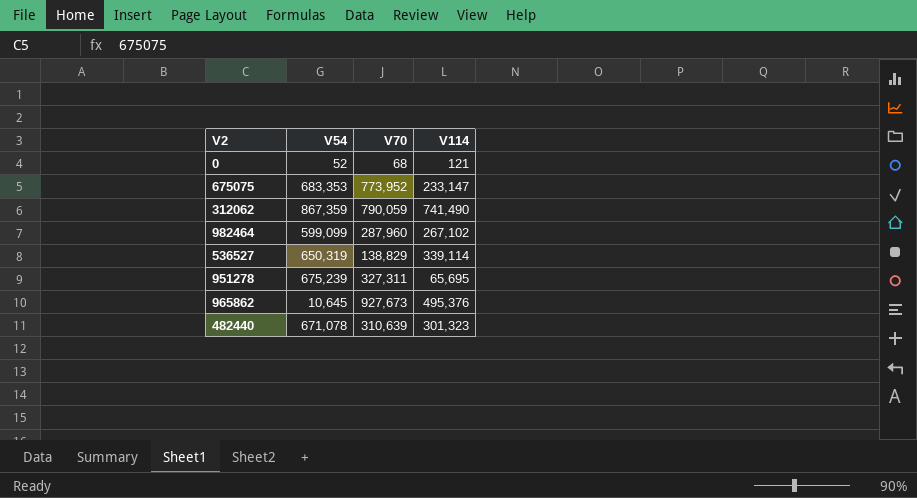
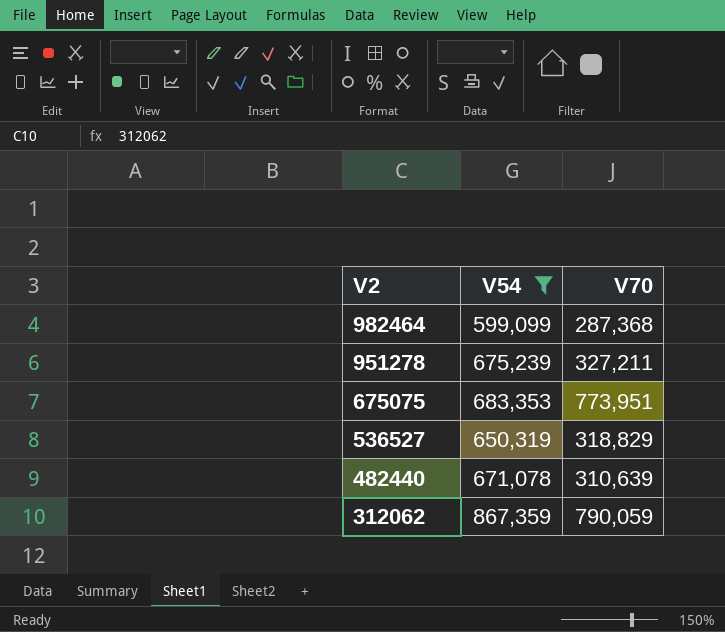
filter: none -> V54 >= 599,099
row order: none -> V2 descending
column V114 | position: 4 -> none
982464 | V70: 287,960 -> 287,368
951278 | V70: 327,311 -> 327,211
675075 | V70: 773,952 -> 773,951
536527 | V70: 138,829 -> 318,829

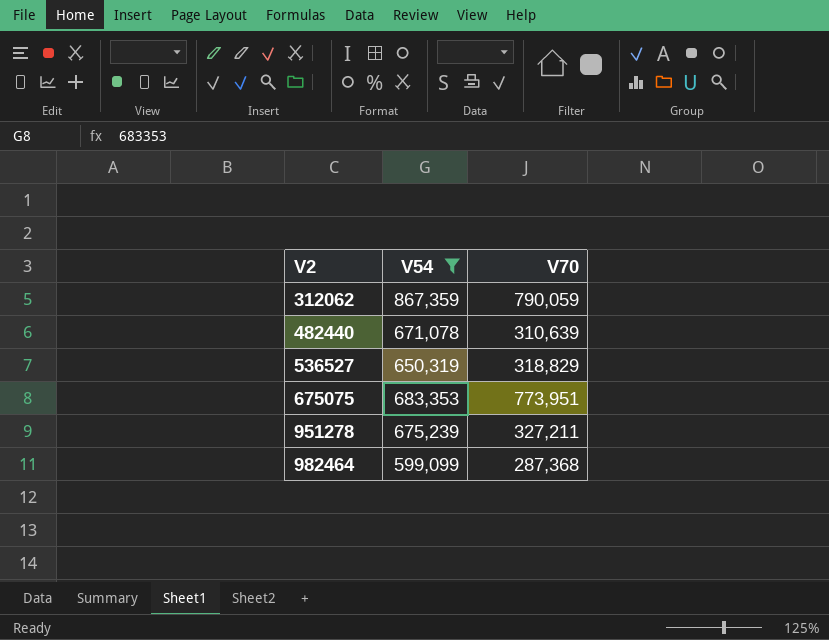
row order: V2 descending -> V2 ascending

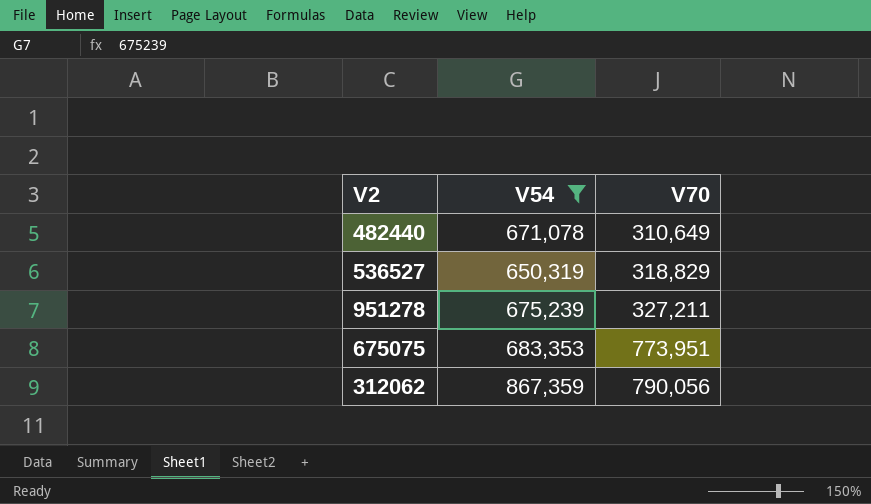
row order: V2 ascending -> V70 ascending
row 982464: 599,099 | 287,368 -> none
482440 | V70: 310,639 -> 310,649
312062 | V70: 790,059 -> 790,056

